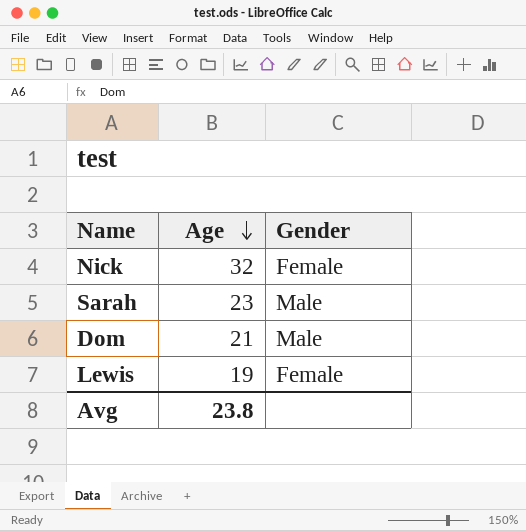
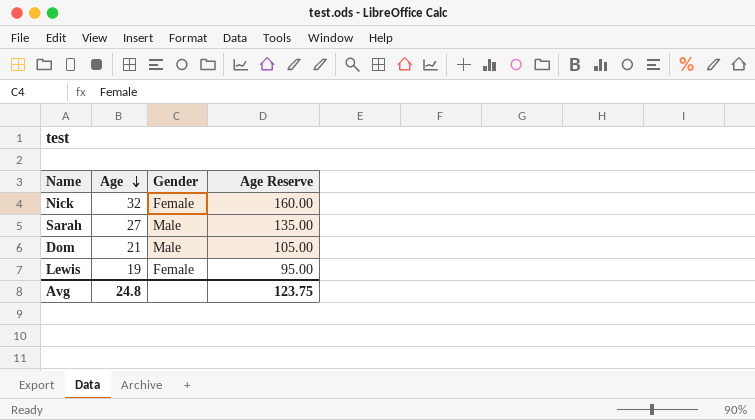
column Age Reserve | formula: none -> [Age] * 5
Sarah | Age: 23 -> 27
Avg | Age: 23.8 -> 24.8

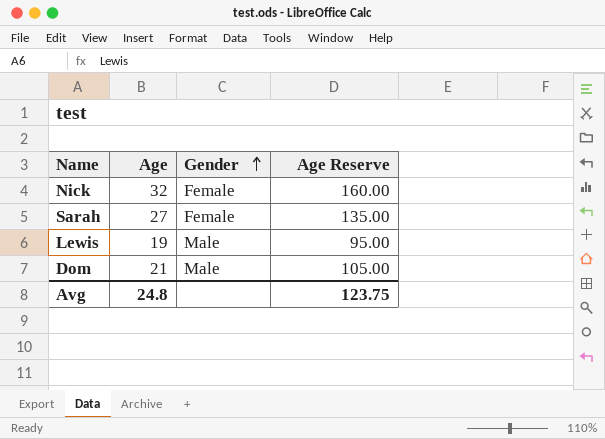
row order: Age descending -> Gender ascending
Sarah | Gender: Male -> Female
Lewis | Gender: Female -> Male

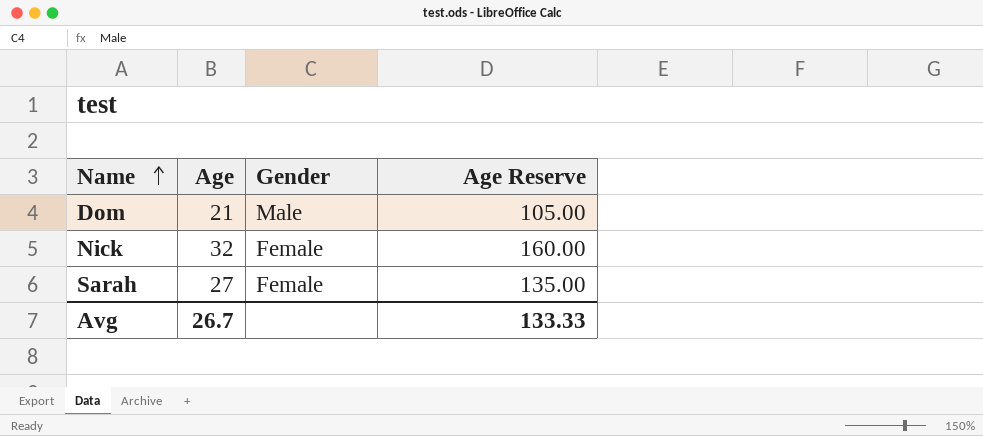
row order: Gender ascending -> Name ascending
row Lewis: 19 | Male | 95.00 -> none
Avg | Age: 24.8 -> 26.7
Avg | Age Reserve: 123.75 -> 133.33

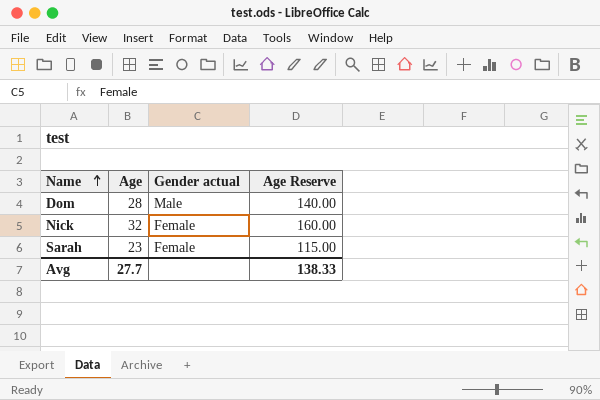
column name: Gender -> Gender actual
Dom | Age: 21 -> 28
Dom | Age Reserve: 105.00 -> 140.00
Sarah | Age: 27 -> 23
Sarah | Age Reserve: 135.00 -> 115.00
Avg | Age: 26.7 -> 27.7
Avg | Age Reserve: 133.33 -> 138.33

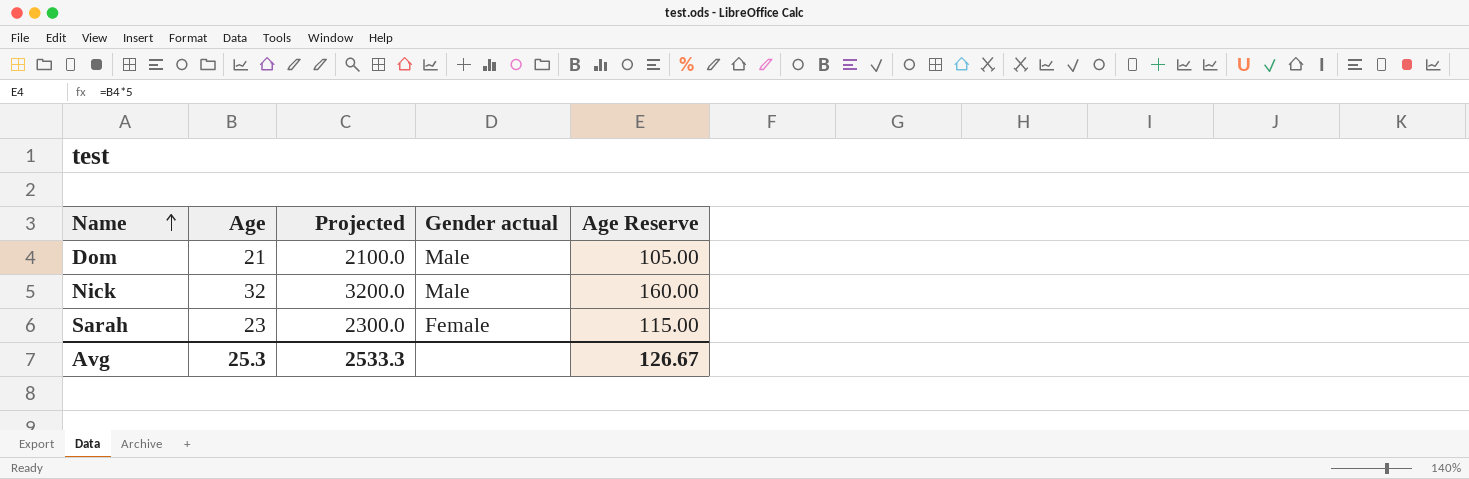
column Projected | formula: none -> [Age] * 100
Dom | Age: 28 -> 21
Dom | Age Reserve: 140.00 -> 105.00
Nick | Gender actual: Female -> Male
Avg | Age: 27.7 -> 25.3
Avg | Age Reserve: 138.33 -> 126.67

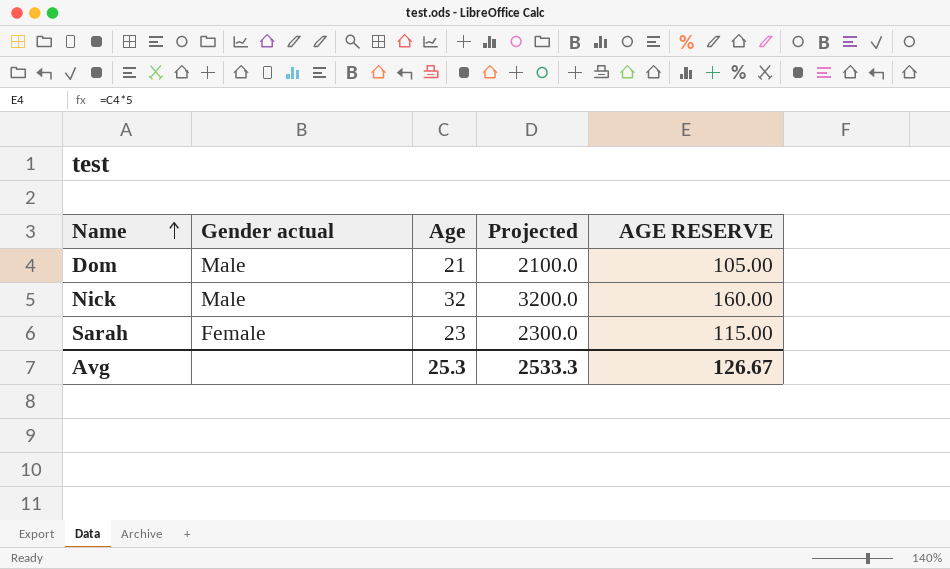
column Gender actual | position: 4 -> 2
column name: Age Reserve -> AGE RESERVE

